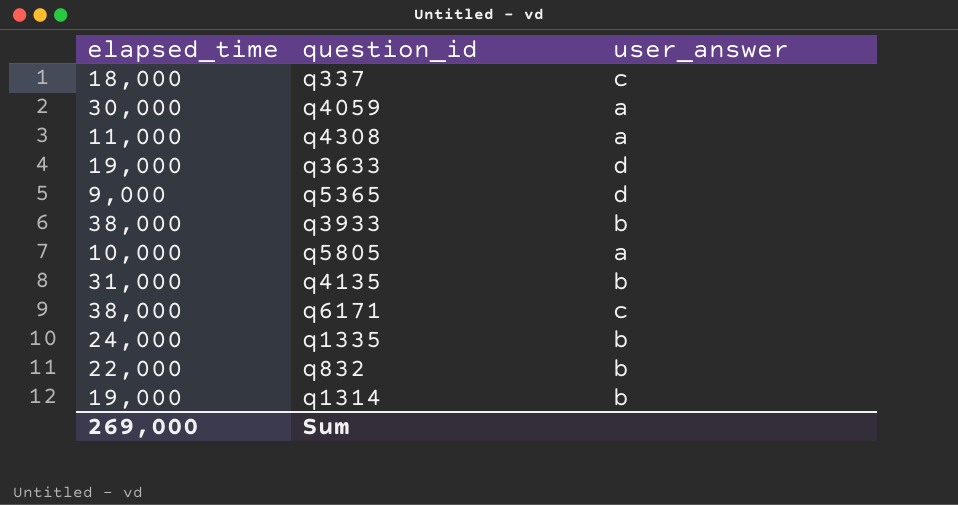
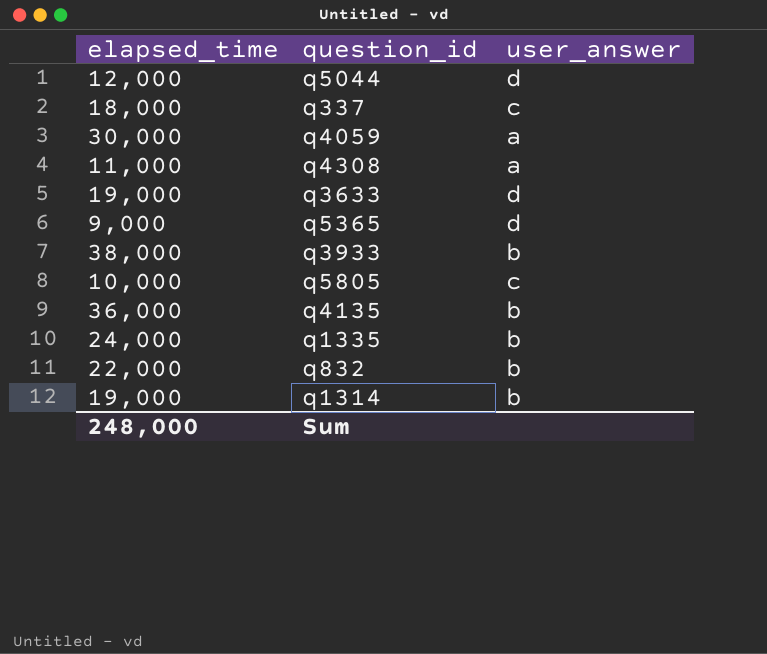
row q6171: 38,000 | c -> none
row q5044: none -> 12,000 | d
q5805 | user_answer: a -> c
q4135 | elapsed_time: 31,000 -> 36,000
Sum | elapsed_time: 269,000 -> 248,000

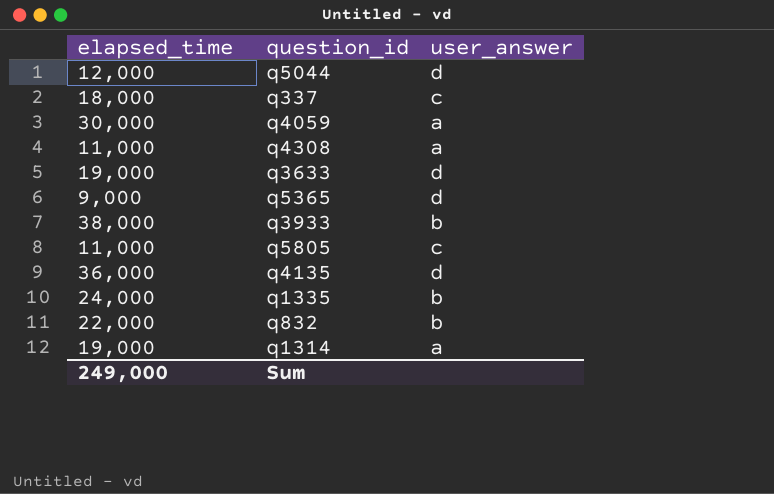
q5805 | elapsed_time: 10,000 -> 11,000
q4135 | user_answer: b -> d
q1314 | user_answer: b -> a
Sum | elapsed_time: 248,000 -> 249,000

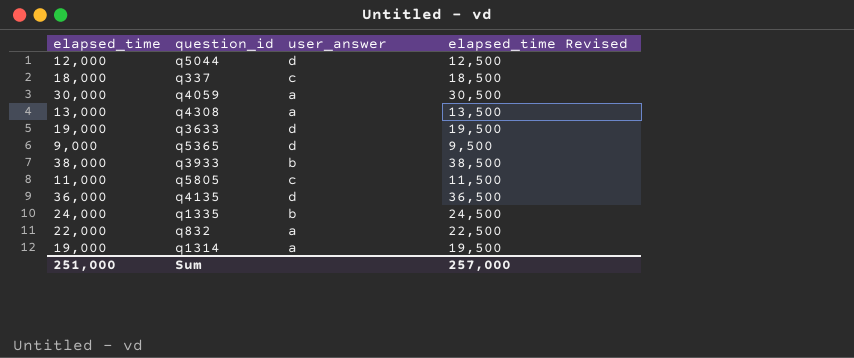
column elapsed_time Revised | formula: none -> [elapsed_time] + 500
q4308 | elapsed_time: 11,000 -> 13,000
q832 | user_answer: b -> a
Sum | elapsed_time: 249,000 -> 251,000

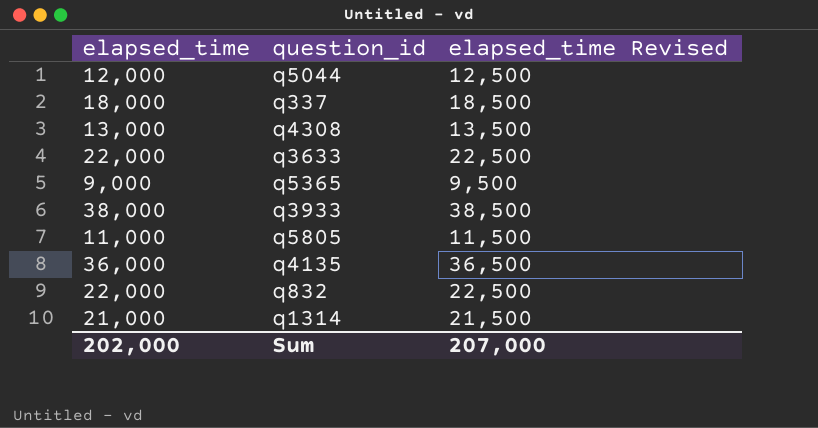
column user_answer | position: 3 -> none
row q4059: 30,000 | a | 30,500 -> none
row q1335: 24,000 | b | 24,500 -> none
q3633 | elapsed_time: 19,000 -> 22,000
q3633 | elapsed_time Revised: 19,500 -> 22,500
q1314 | elapsed_time: 19,000 -> 21,000
q1314 | elapsed_time Revised: 19,500 -> 21,500
Sum | elapsed_time: 251,000 -> 202,000
Sum | elapsed_time Revised: 257,000 -> 207,000

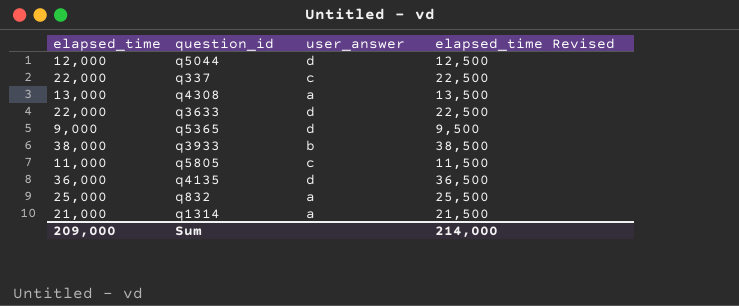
column user_answer | position: none -> 3
q337 | elapsed_time: 18,000 -> 22,000
q337 | elapsed_time Revised: 18,500 -> 22,500
q832 | elapsed_time: 22,000 -> 25,000
q832 | elapsed_time Revised: 22,500 -> 25,500
Sum | elapsed_time: 202,000 -> 209,000
Sum | elapsed_time Revised: 207,000 -> 214,000

